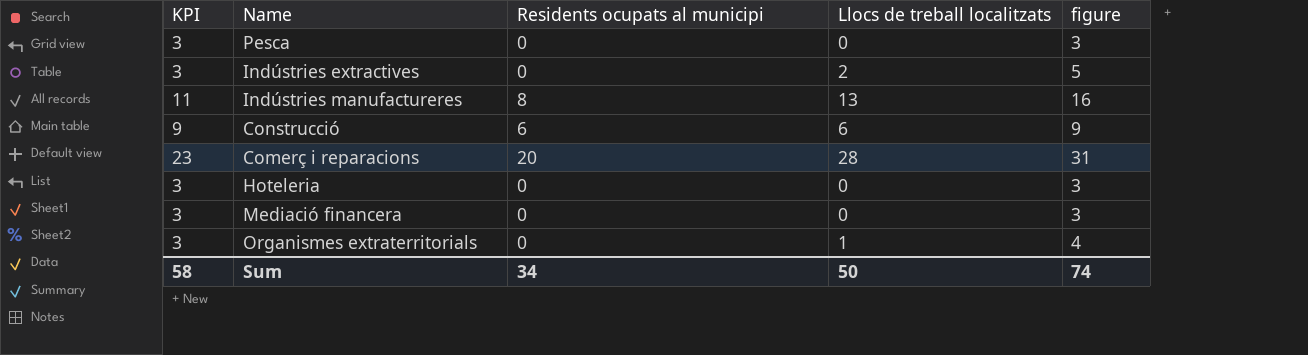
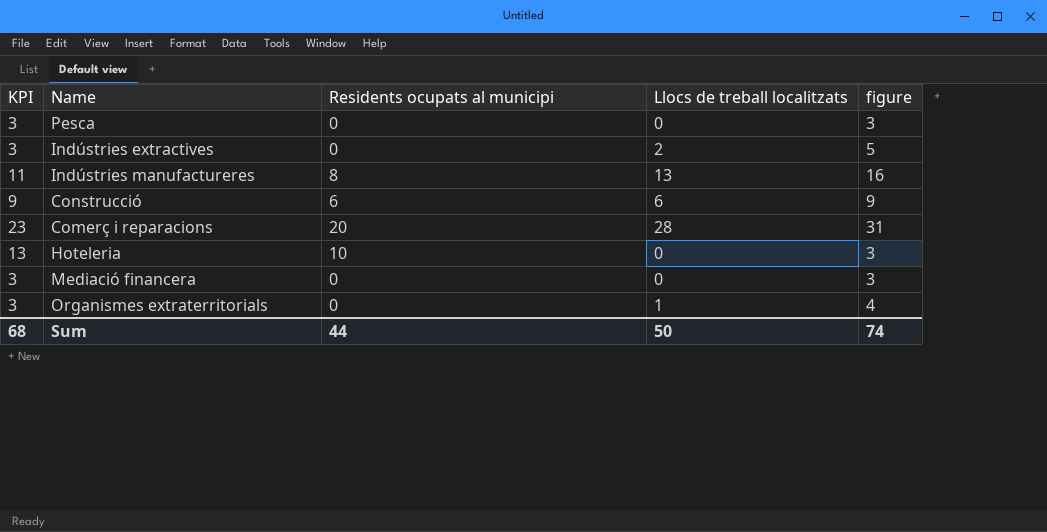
Hoteleria | KPI: 3 -> 13
Hoteleria | Residents ocupats al municipi: 0 -> 10
Sum | KPI: 58 -> 68
Sum | Residents ocupats al municipi: 34 -> 44

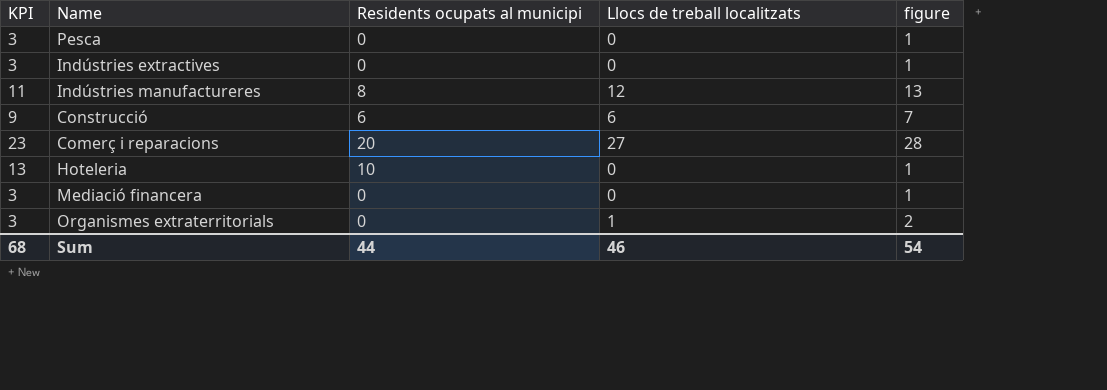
column figure | formula: [Llocs de treball localitzats] + 3 -> [Llocs de treball localitzats] + 1
Indústries extractives | Llocs de treball localitzats: 2 -> 0
Indústries manufactureres | Llocs de treball localitzats: 13 -> 12
Comerç i reparacions | Llocs de treball localitzats: 28 -> 27
Sum | Llocs de treball localitzats: 50 -> 46
Sum | figure: 74 -> 54

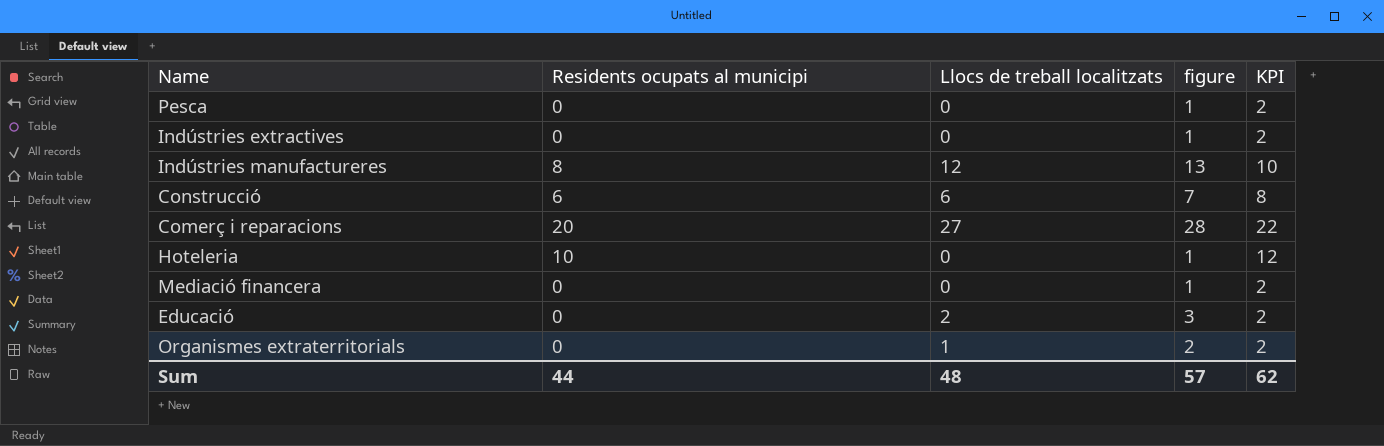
column KPI | formula: [Residents ocupats al municipi] + 3 -> [Residents ocupats al municipi] + 2
column KPI | position: 1 -> 5
row Educació: none -> 0 | 2 | 3 | 2
Sum | Llocs de treball localitzats: 46 -> 48
Sum | figure: 54 -> 57
Sum | KPI: 68 -> 62

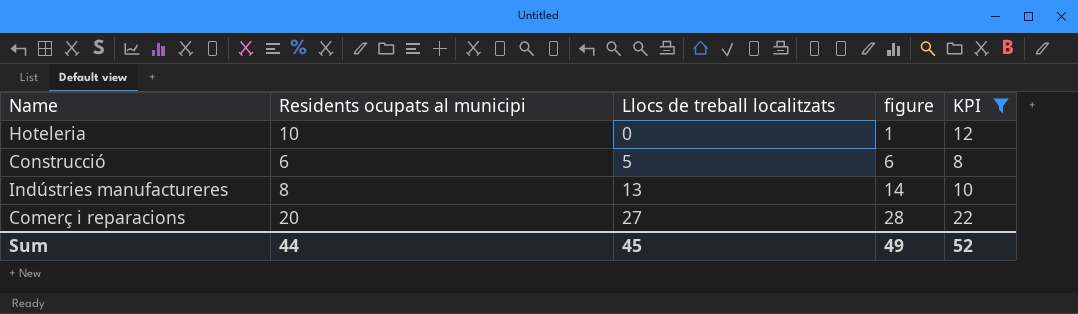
filter: none -> KPI != 2
row order: none -> Llocs de treball localitzats ascending
Construcció | Llocs de treball localitzats: 6 -> 5
Construcció | figure: 7 -> 6
Indústries manufactureres | Llocs de treball localitzats: 12 -> 13
Indústries manufactureres | figure: 13 -> 14
Sum | Llocs de treball localitzats: 48 -> 45
Sum | figure: 57 -> 49
Sum | KPI: 62 -> 52

